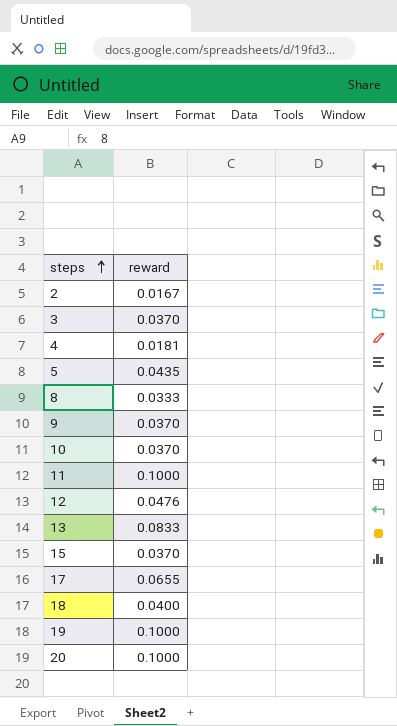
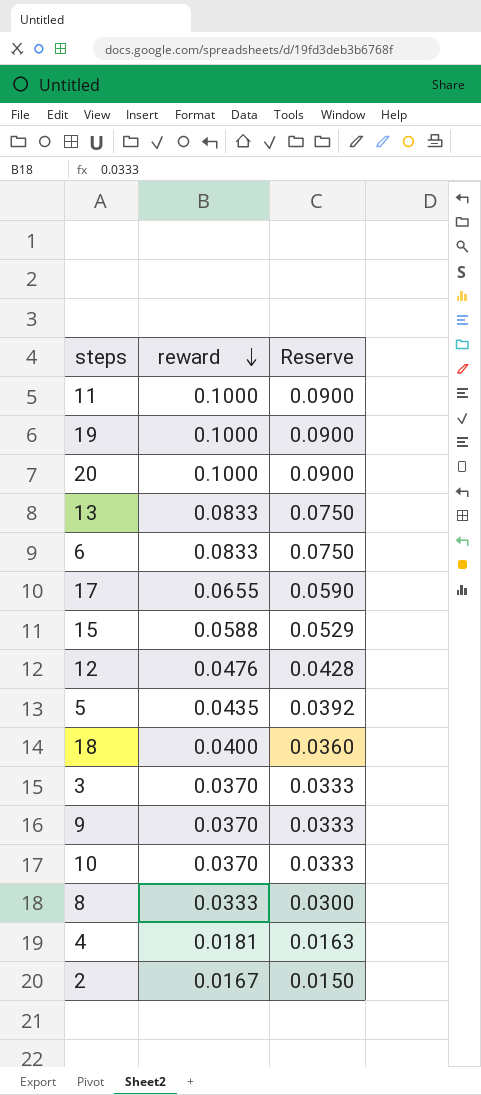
row order: steps ascending -> reward descending
column Reserve | formula: none -> [reward] * 0.9
row 6: none -> 0.0833 | 0.0750
15 | reward: 0.0370 -> 0.0588

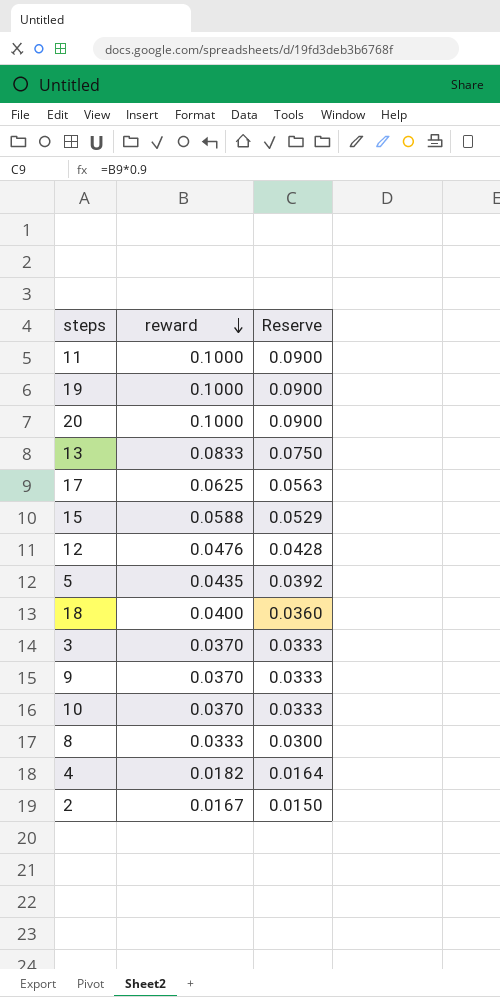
row 6: 0.0833 | 0.0750 -> none
17 | reward: 0.0655 -> 0.0625
17 | Reserve: 0.0590 -> 0.0563
4 | reward: 0.0181 -> 0.0182
4 | Reserve: 0.0163 -> 0.0164

